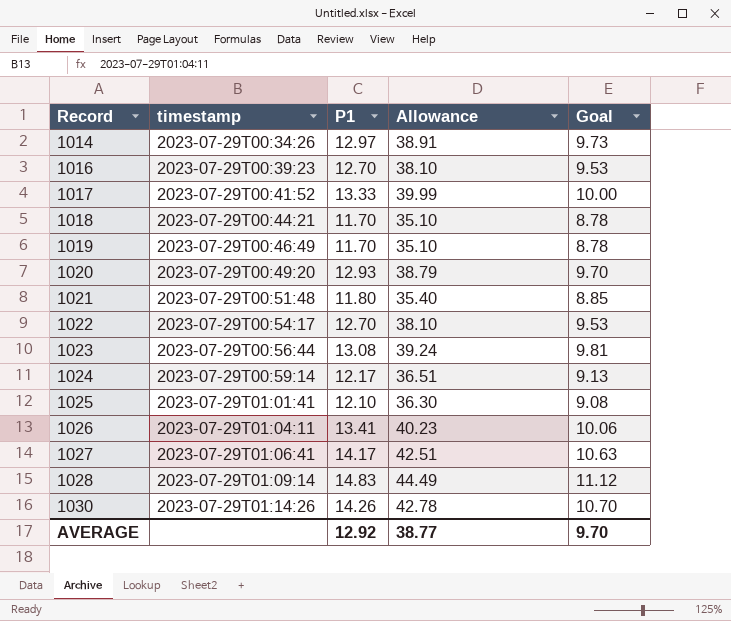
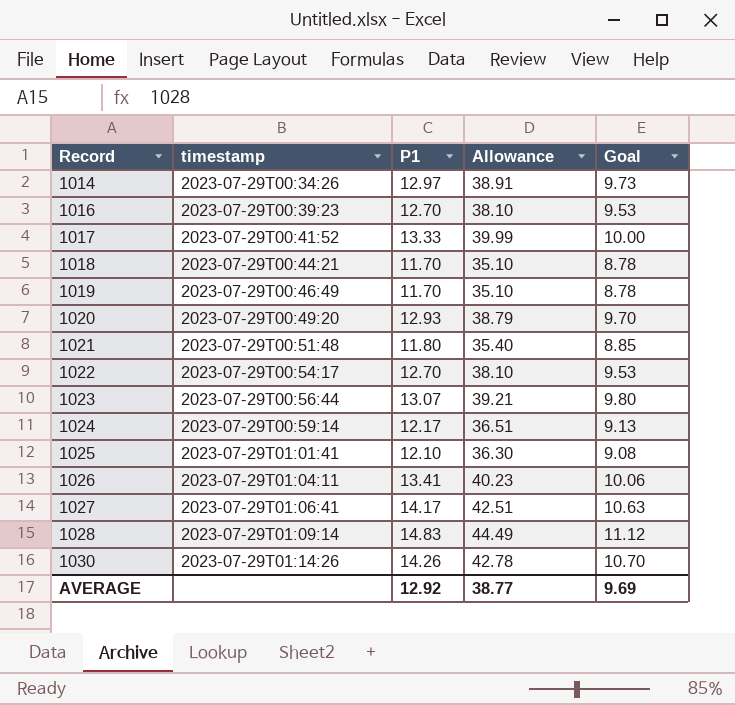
1023 | P1: 13.08 -> 13.07
1023 | Allowance: 39.24 -> 39.21
1023 | Goal: 9.81 -> 9.80
AVERAGE | Goal: 9.70 -> 9.69

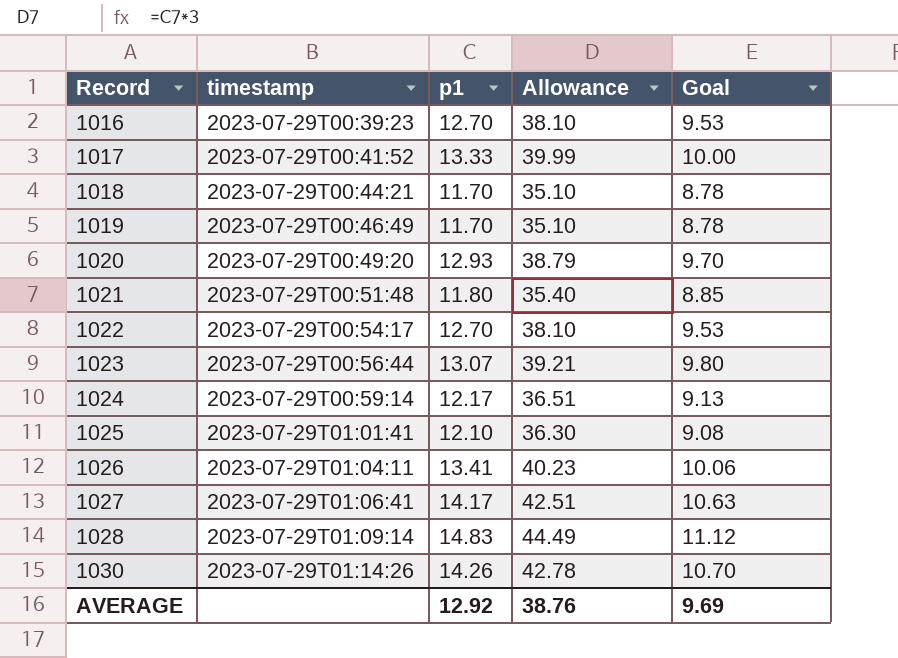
column name: P1 -> p1
row 1014: 2023-07-29T00:34:26 | 12.97 | 38.91 | 9.73 -> none
AVERAGE | Allowance: 38.77 -> 38.76

